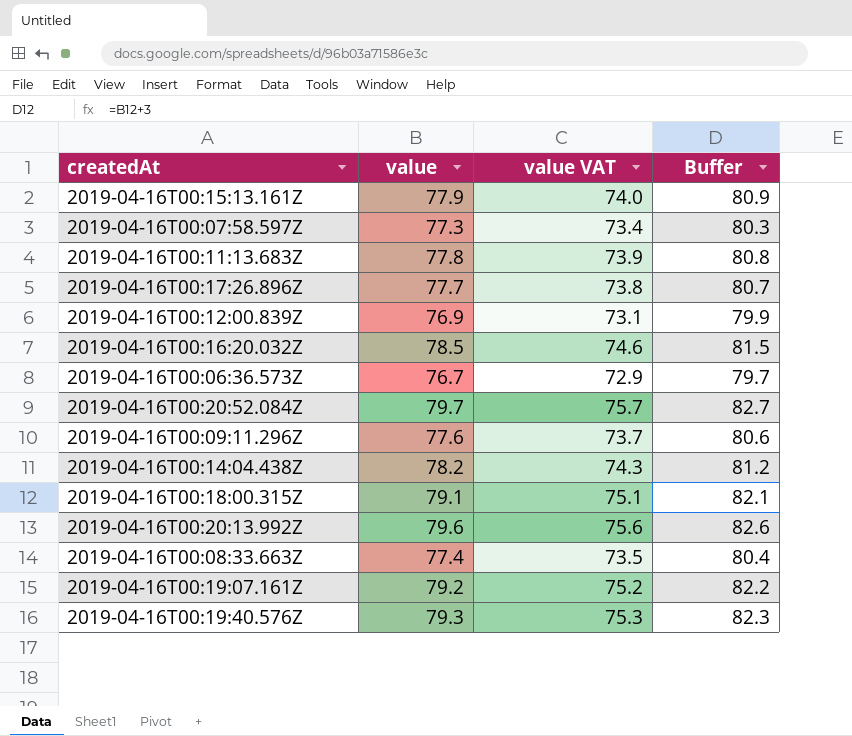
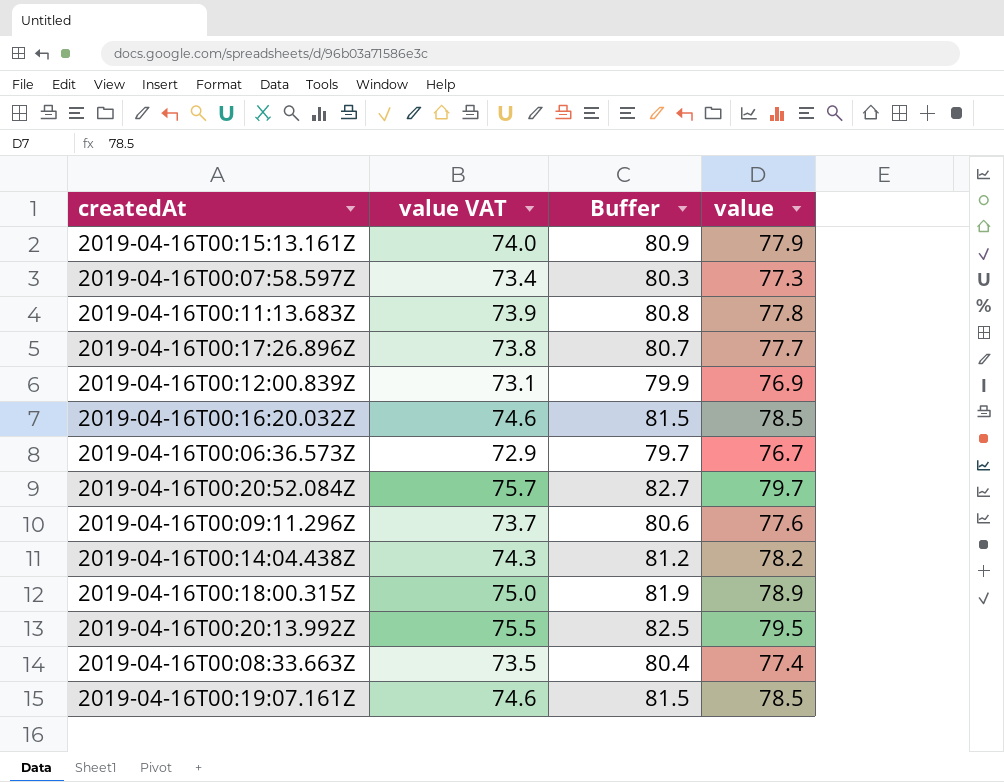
column value | position: 2 -> 4
row 2019-04-16T00:19:40.576Z: 79.3 | 75.3 | 82.3 -> none
2019-04-16T00:18:00.315Z | value VAT: 75.1 -> 75.0
2019-04-16T00:18:00.315Z | Buffer: 82.1 -> 81.9
2019-04-16T00:18:00.315Z | value: 79.1 -> 78.9
2019-04-16T00:20:13.992Z | value VAT: 75.6 -> 75.5
2019-04-16T00:20:13.992Z | Buffer: 82.6 -> 82.5
2019-04-16T00:20:13.992Z | value: 79.6 -> 79.5
2019-04-16T00:19:07.161Z | value VAT: 75.2 -> 74.6
2019-04-16T00:19:07.161Z | Buffer: 82.2 -> 81.5
2019-04-16T00:19:07.161Z | value: 79.2 -> 78.5

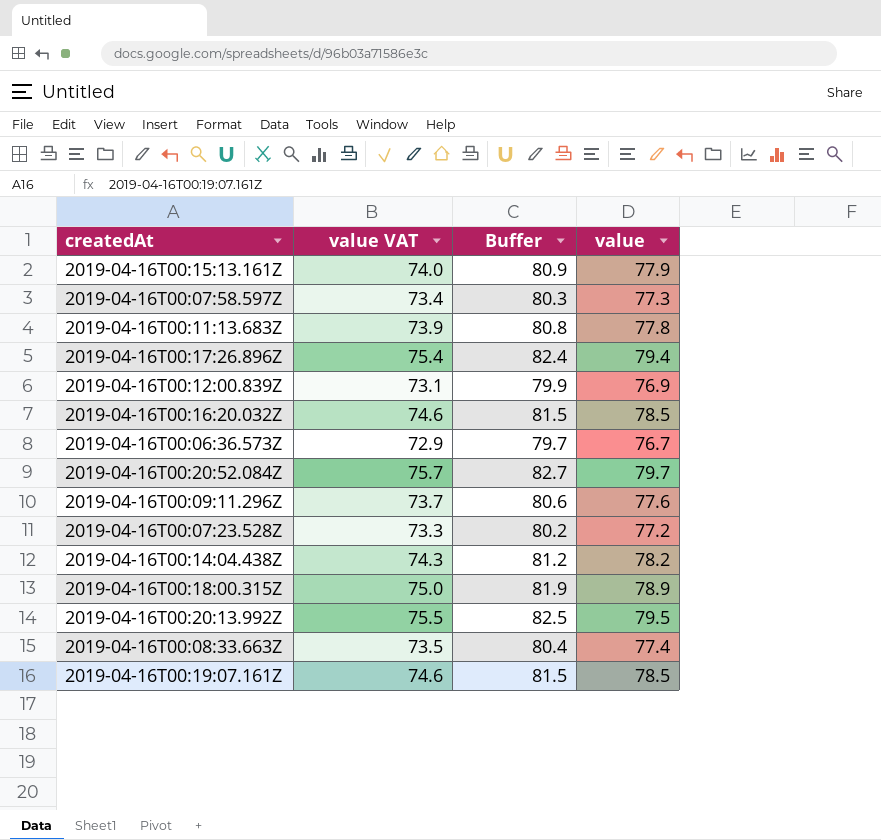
2019-04-16T00:17:26.896Z | value VAT: 73.8 -> 75.4
2019-04-16T00:17:26.896Z | Buffer: 80.7 -> 82.4
2019-04-16T00:17:26.896Z | value: 77.7 -> 79.4
row 2019-04-16T00:07:23.528Z: none -> 73.3 | 80.2 | 77.2

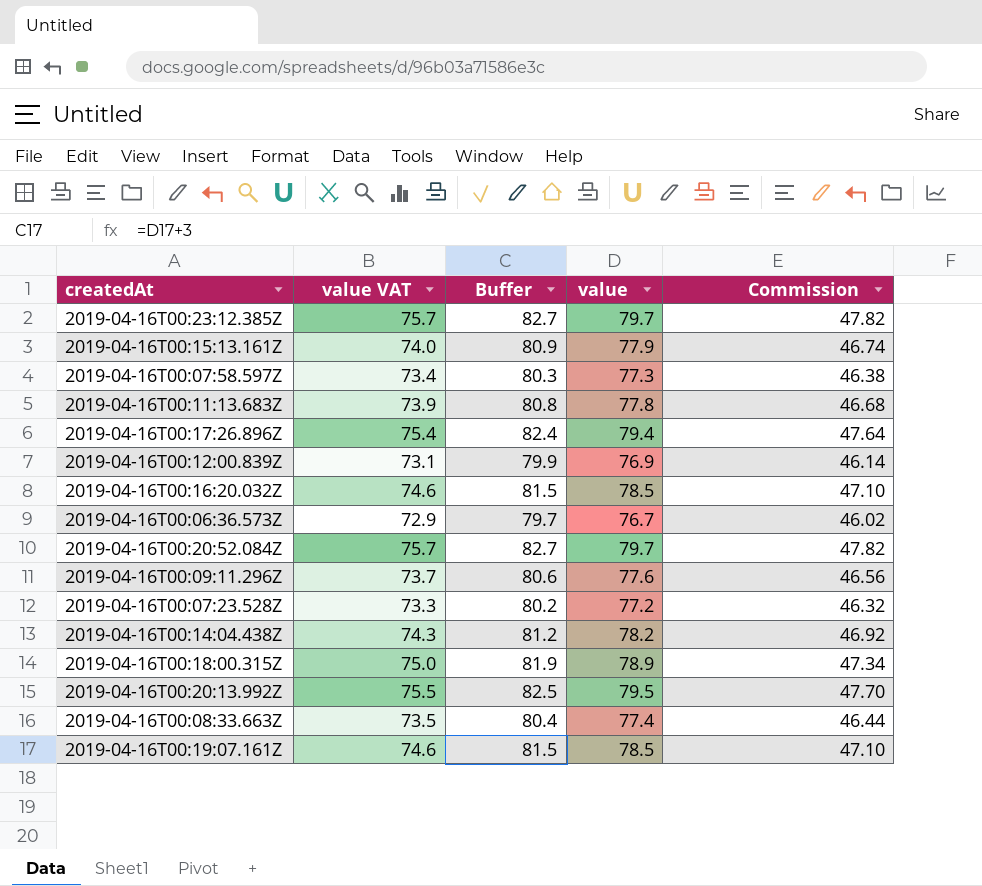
column Commission | formula: none -> [value] * 0.6
row 2019-04-16T00:23:12.385Z: none -> 75.7 | 82.7 | 79.7 | 47.82

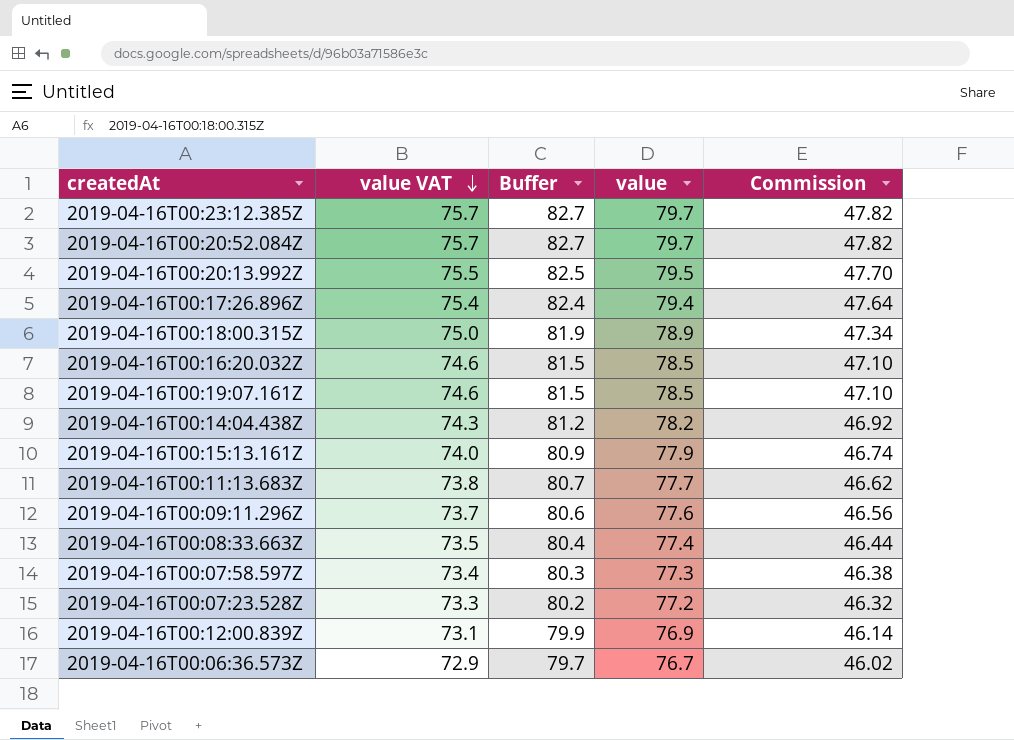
row order: none -> value VAT descending
2019-04-16T00:11:13.683Z | value VAT: 73.9 -> 73.8
2019-04-16T00:11:13.683Z | Buffer: 80.8 -> 80.7
2019-04-16T00:11:13.683Z | value: 77.8 -> 77.7
2019-04-16T00:11:13.683Z | Commission: 46.68 -> 46.62

